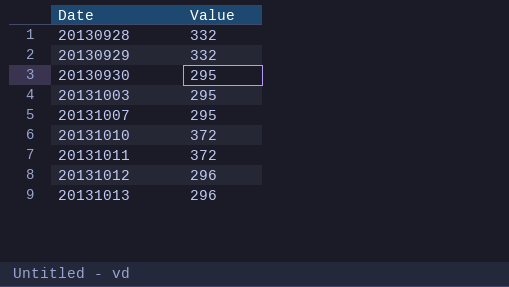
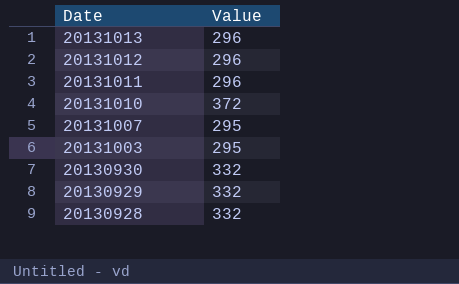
row order: Date ascending -> Date descending
20131011 | Value: 372 -> 296
20130930 | Value: 295 -> 332

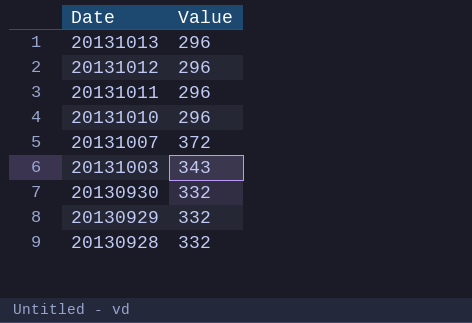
20131010 | Value: 372 -> 296
20131007 | Value: 295 -> 372
20131003 | Value: 295 -> 343

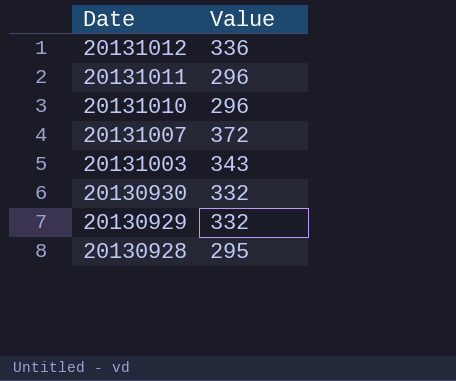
row 20131013: 296 -> none
20131012 | Value: 296 -> 336
20130928 | Value: 332 -> 295

